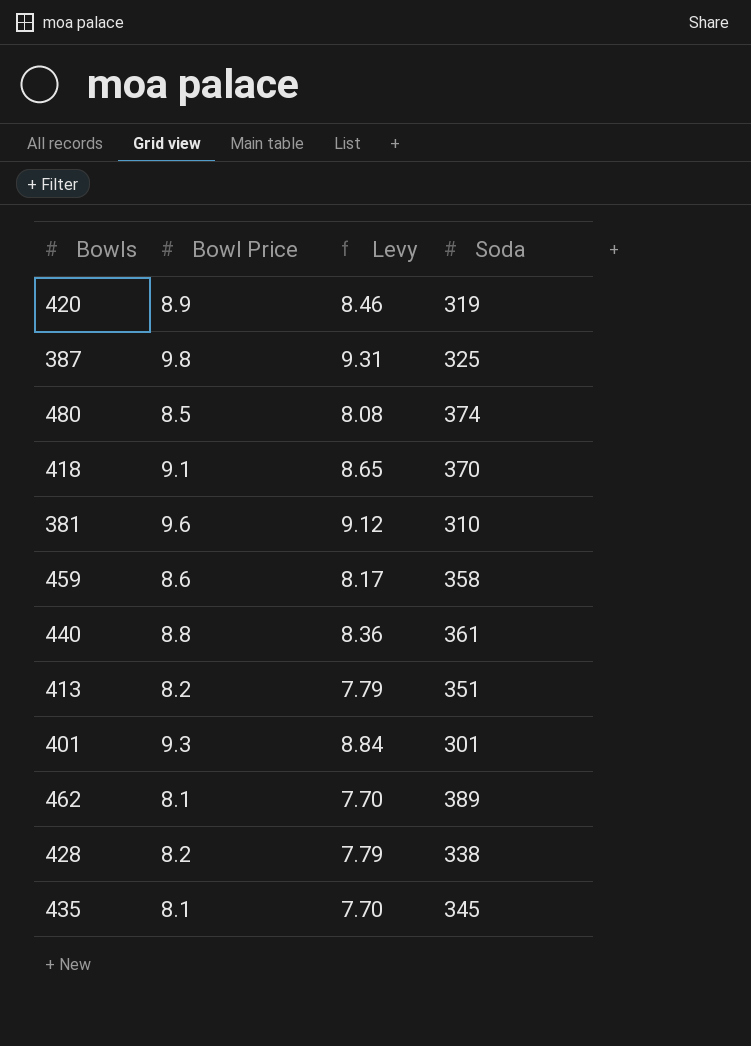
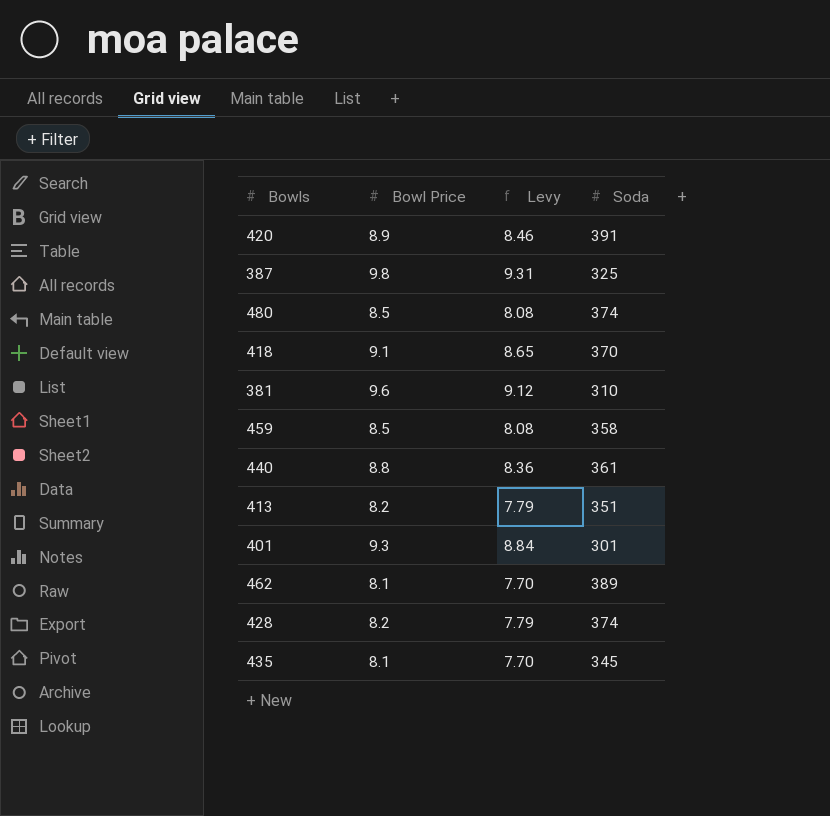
420 | Soda: 319 -> 391
459 | Bowl Price: 8.6 -> 8.5
459 | Levy: 8.17 -> 8.08
428 | Soda: 338 -> 374

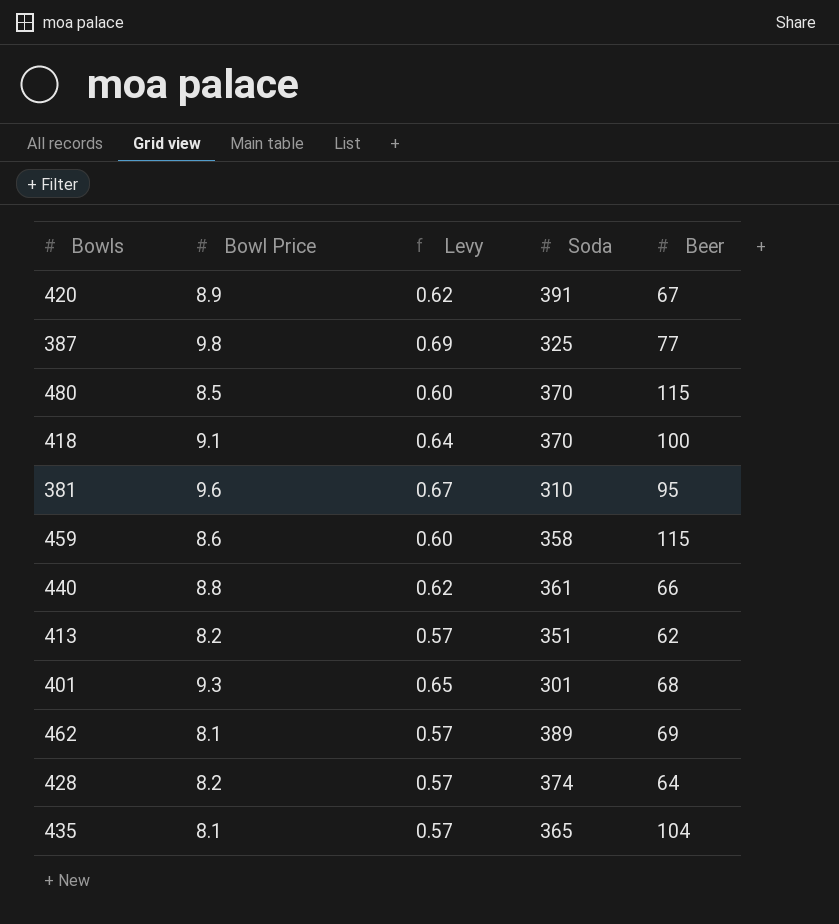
column Levy | formula: [Bowl Price] * 0.95 -> [Bowl Price] * 0.07
column Beer | position: none -> 5
480 | Soda: 374 -> 370
459 | Bowl Price: 8.5 -> 8.6
435 | Soda: 345 -> 365

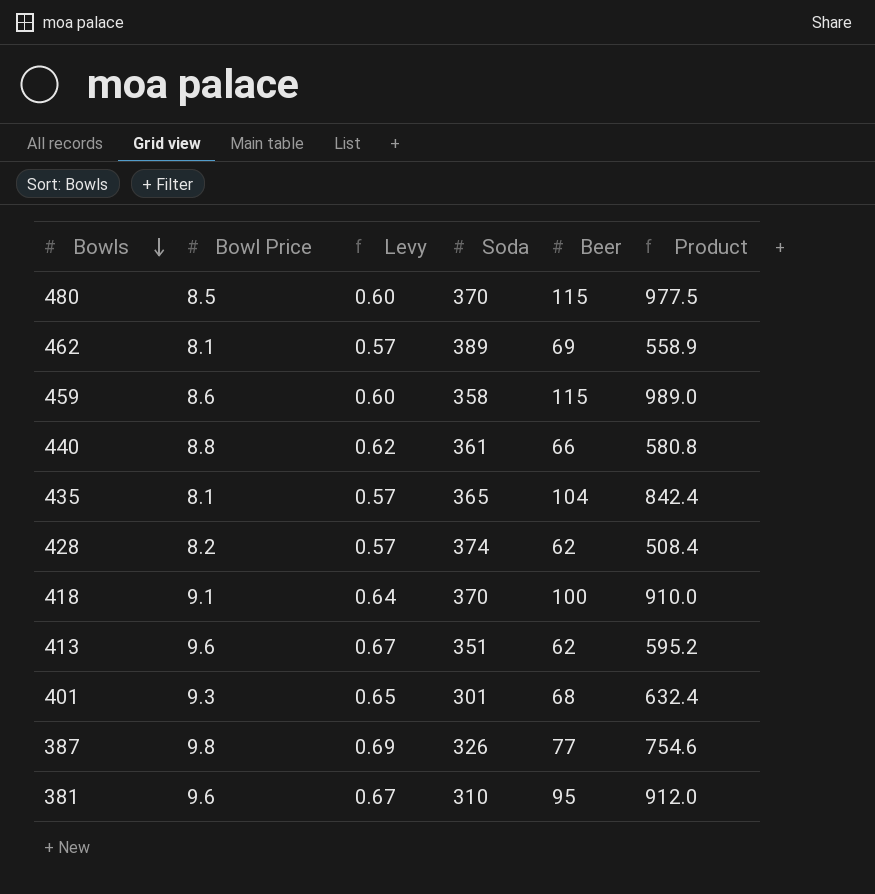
row order: none -> Bowls descending
column Product | formula: none -> [Bowl Price] * [Beer]
row 420: 8.9 | 0.62 | 391 | 67 -> none
428 | Beer: 64 -> 62
413 | Bowl Price: 8.2 -> 9.6
413 | Levy: 0.57 -> 0.67
387 | Soda: 325 -> 326

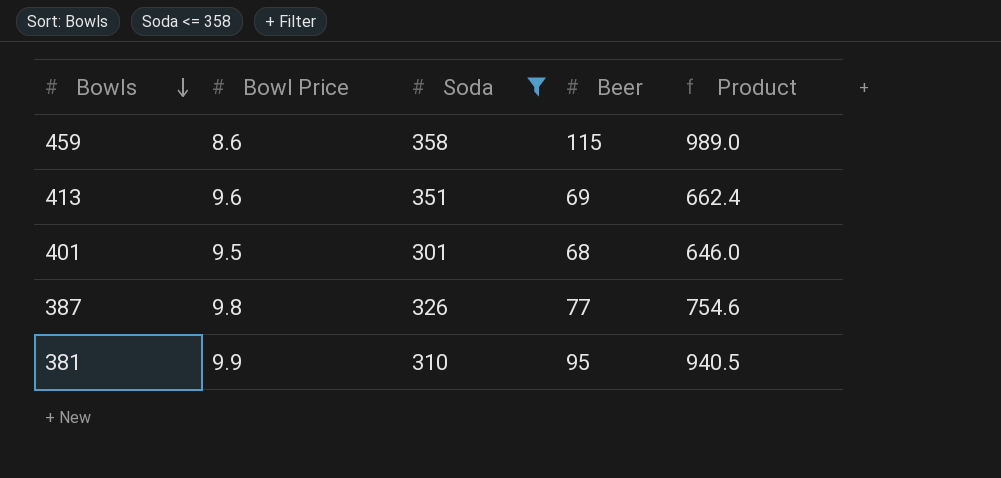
filter: none -> Soda <= 358
column Levy | formula: [Bowl Price] * 0.07 -> none
413 | Beer: 62 -> 69
413 | Product: 595.2 -> 662.4
401 | Bowl Price: 9.3 -> 9.5
401 | Product: 632.4 -> 646.0
381 | Bowl Price: 9.6 -> 9.9
381 | Product: 912.0 -> 940.5

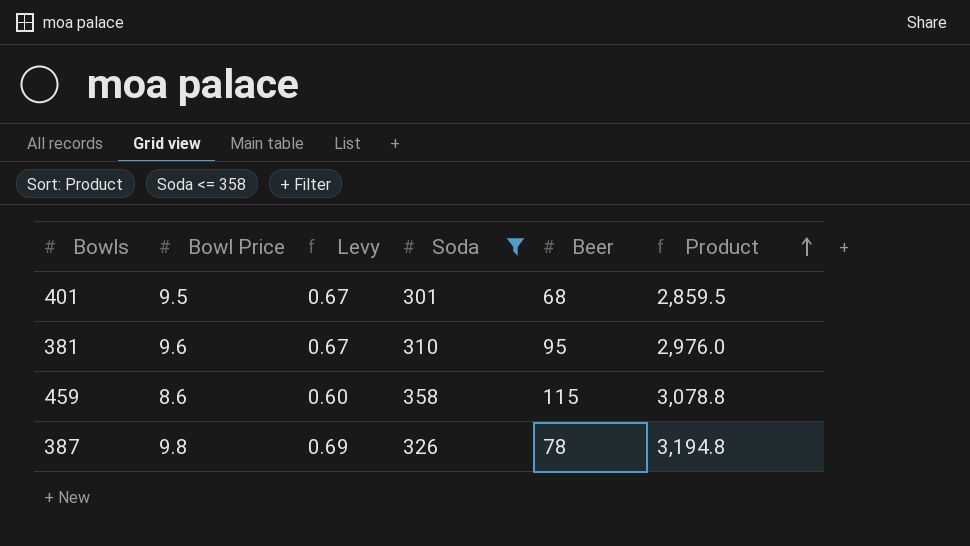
row order: Bowls descending -> Product ascending
column Levy | formula: none -> [Bowl Price] * 0.07
column Product | formula: [Bowl Price] * [Beer] -> [Bowl Price] * [Soda]
row 413: 9.6 | 351 | 69 | 662.4 -> none
381 | Bowl Price: 9.9 -> 9.6
387 | Beer: 77 -> 78

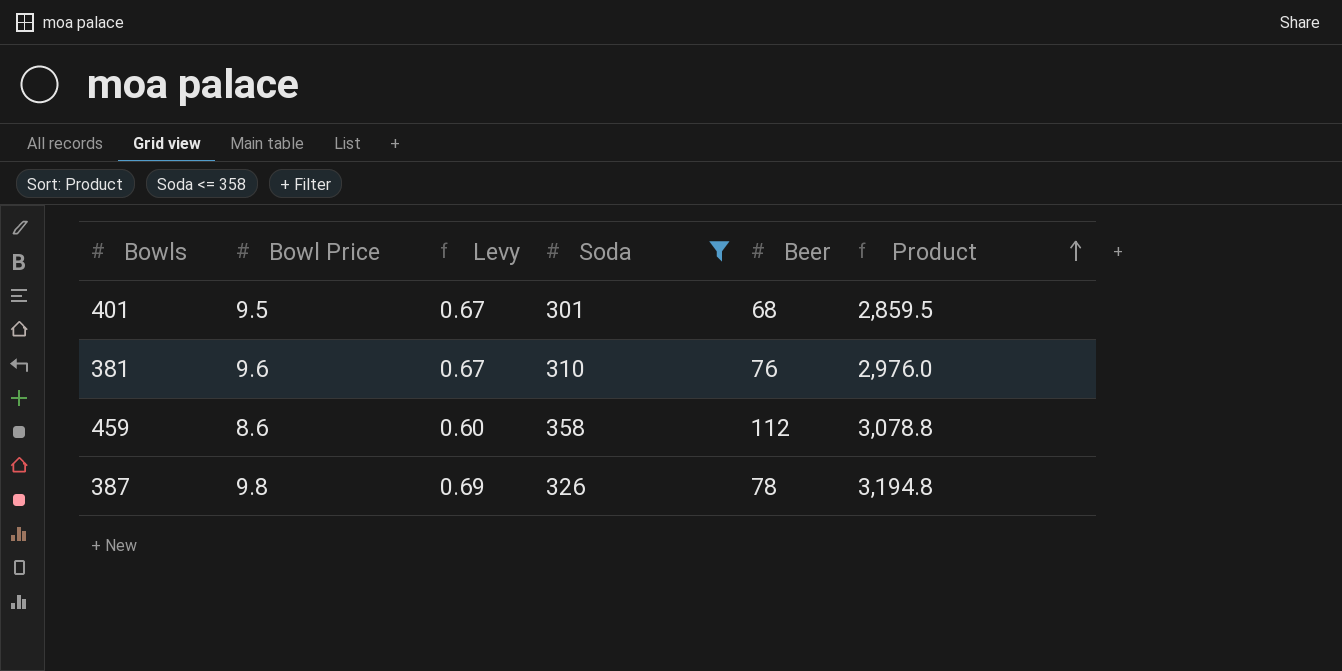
381 | Beer: 95 -> 76
459 | Beer: 115 -> 112

